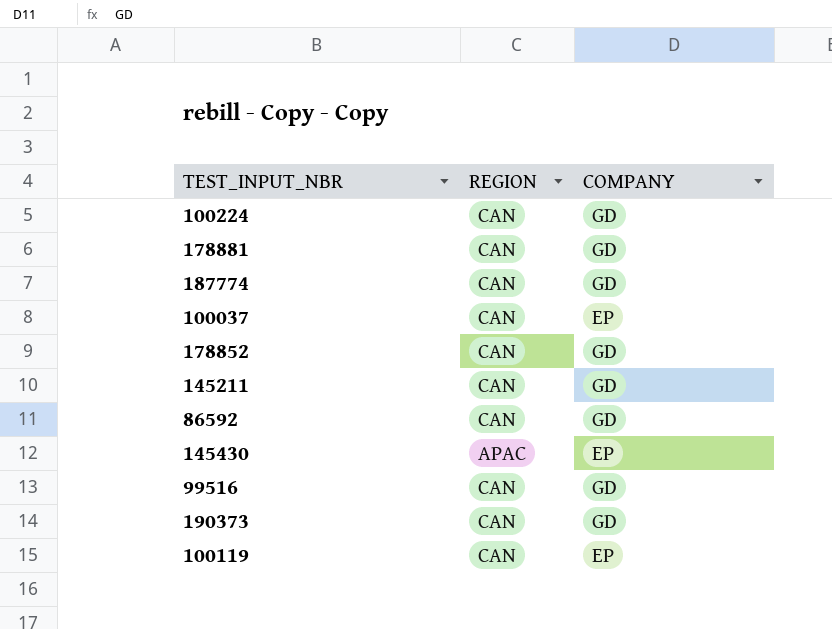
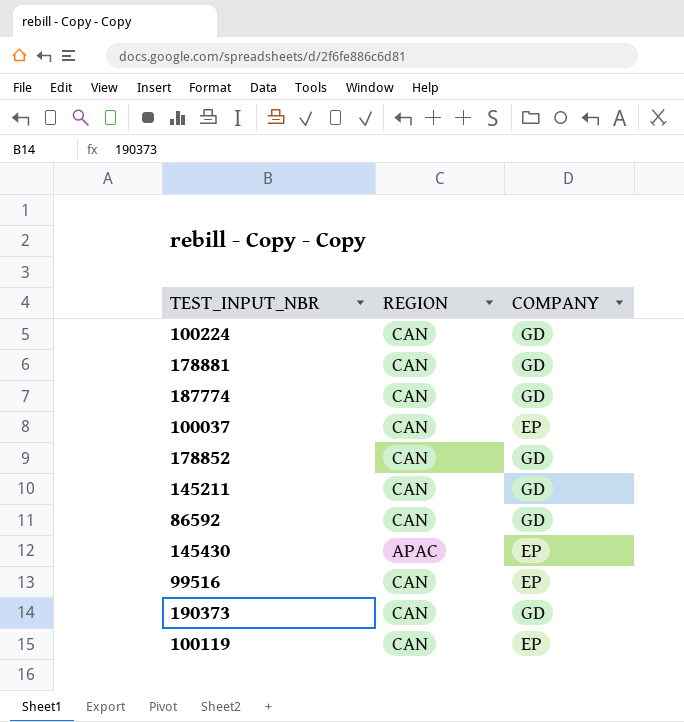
99516 | COMPANY: GD -> EP

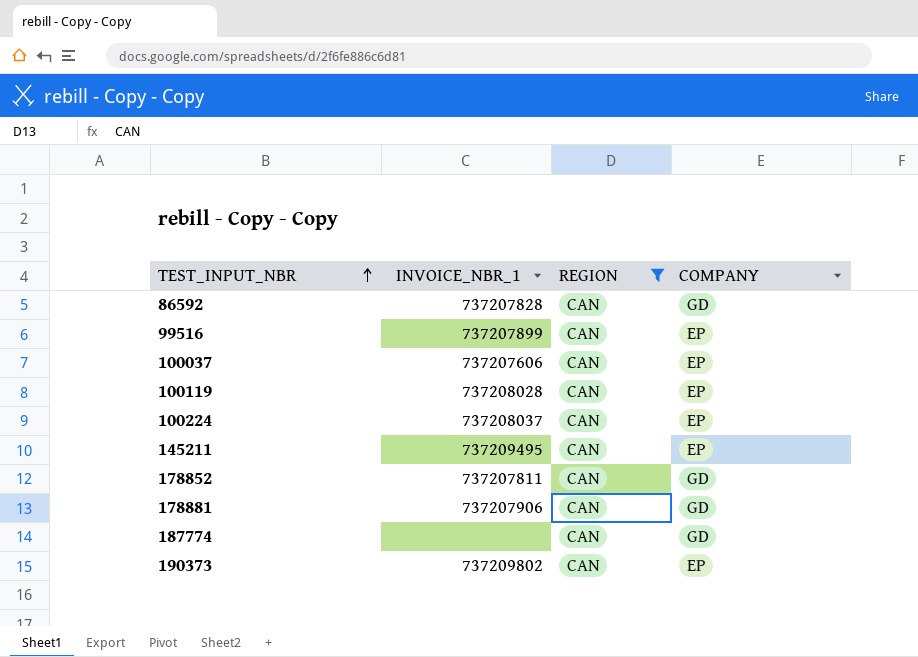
filter: none -> REGION = CAN
row order: none -> TEST_INPUT_NBR ascending
column INVOICE_NBR_1 | position: none -> 2
100224 | COMPANY: GD -> EP
145211 | COMPANY: GD -> EP
190373 | COMPANY: GD -> EP

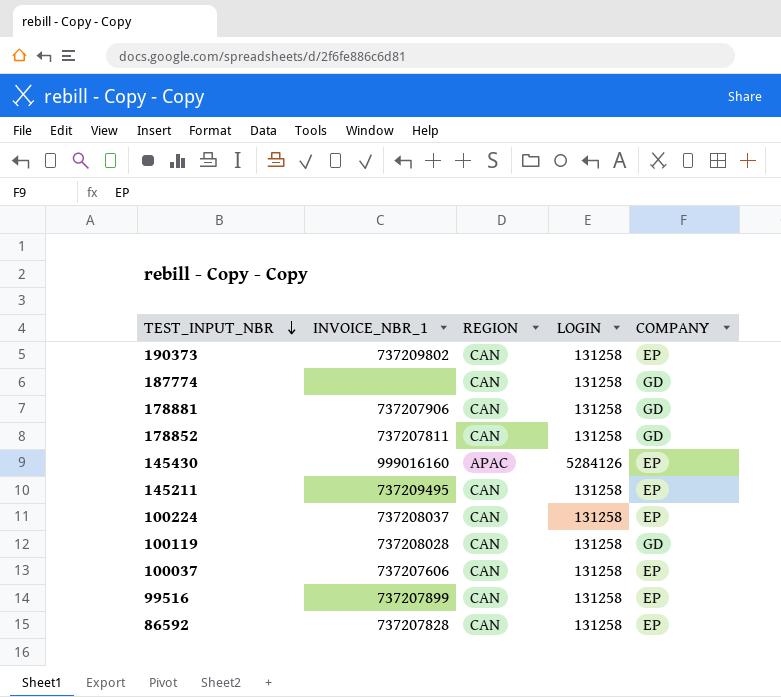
filter: REGION = CAN -> none
row order: TEST_INPUT_NBR ascending -> TEST_INPUT_NBR descending
column LOGIN | position: none -> 4
100119 | COMPANY: EP -> GD
86592 | COMPANY: GD -> EP

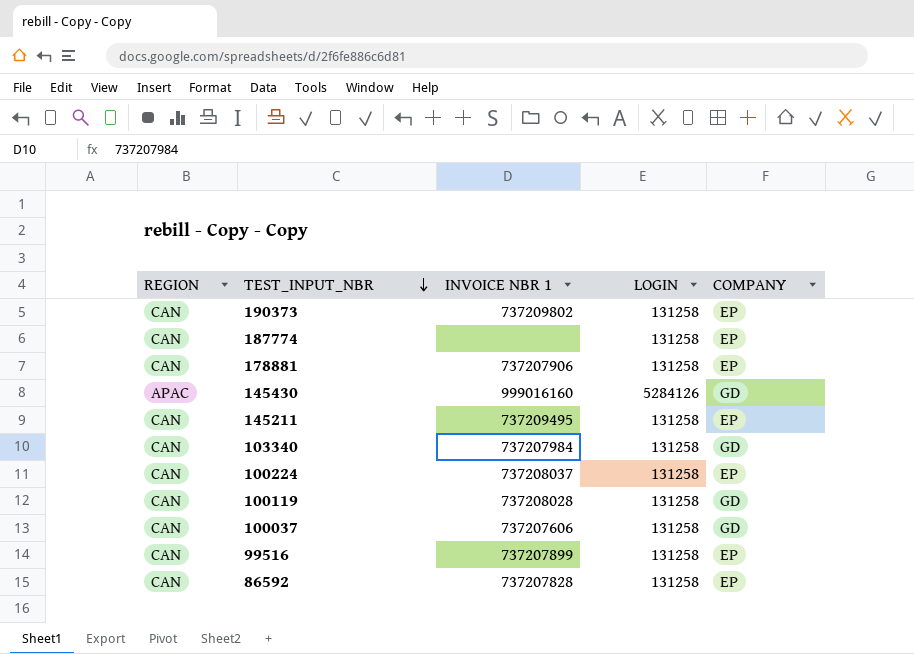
column REGION | position: 3 -> 1
column name: INVOICE_NBR_1 -> INVOICE NBR 1
row 178852: 737207811 | CAN | 131258 | GD -> none
187774 | COMPANY: GD -> EP
178881 | COMPANY: GD -> EP
145430 | COMPANY: EP -> GD
row 103340: none -> CAN | 737207984 | 131258 | GD
100037 | COMPANY: EP -> GD

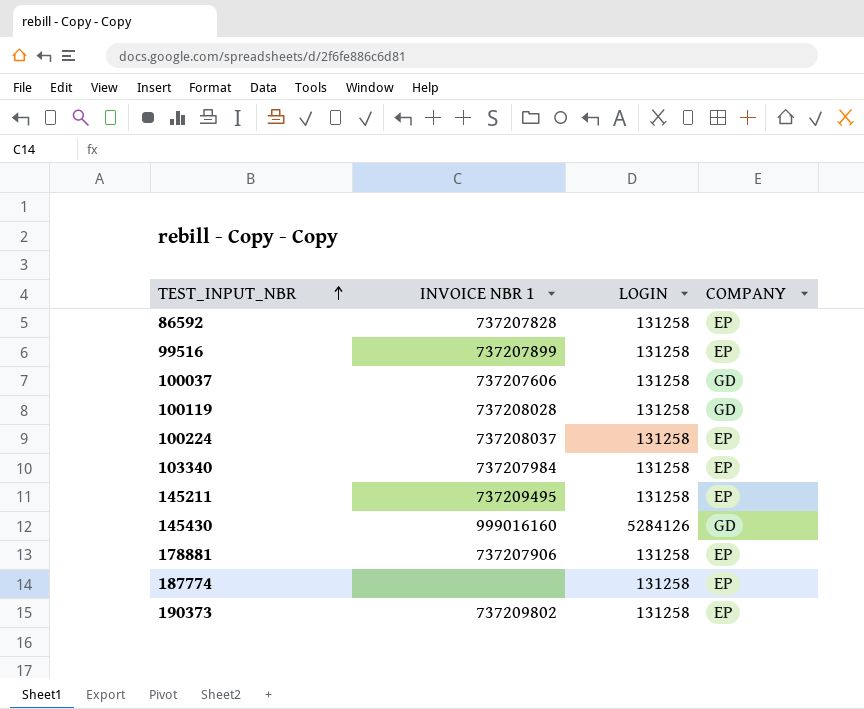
row order: TEST_INPUT_NBR descending -> TEST_INPUT_NBR ascending
column REGION | position: 1 -> none
103340 | COMPANY: GD -> EP

